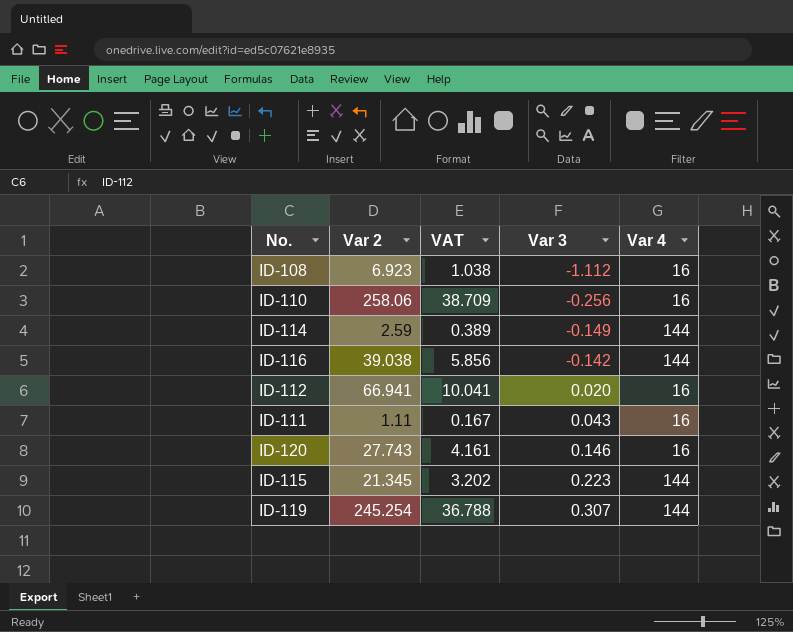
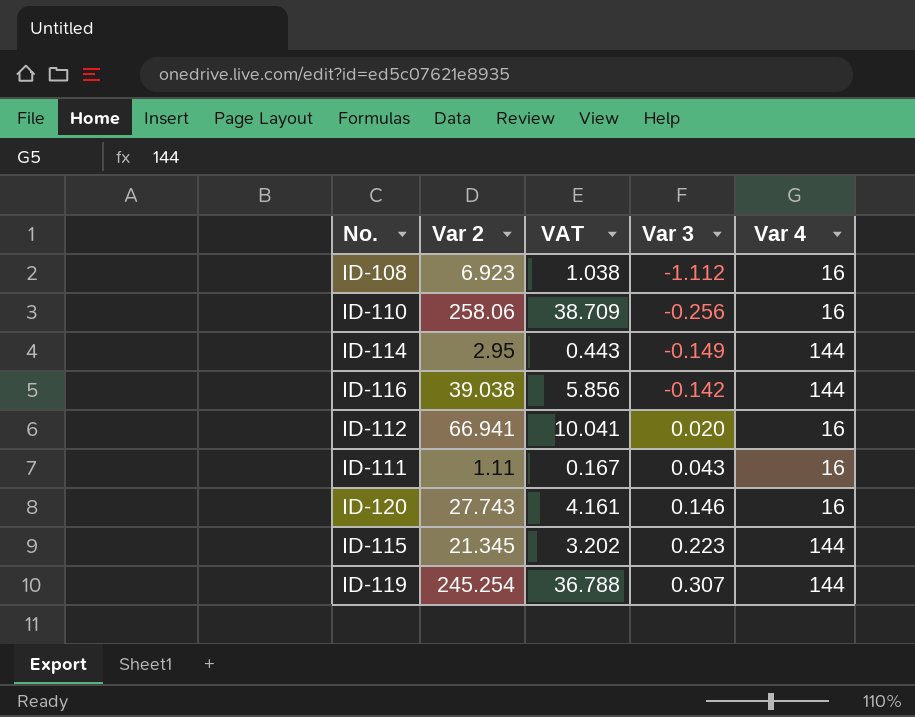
ID-114 | Var 2: 2.59 -> 2.95
ID-114 | VAT: 0.389 -> 0.443

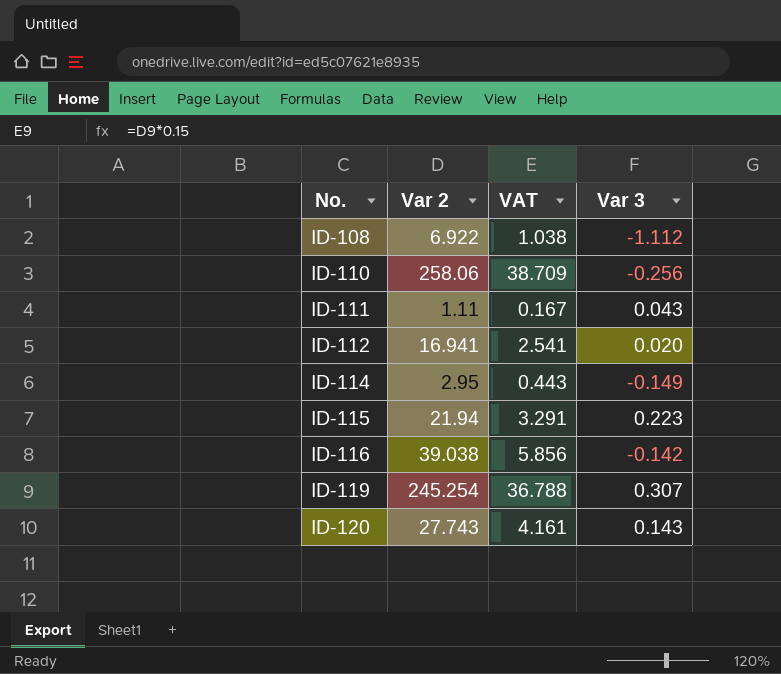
row order: Var 3 ascending -> No. ascending
column Var 4 | position: 5 -> none
ID-108 | Var 2: 6.923 -> 6.922
ID-112 | Var 2: 66.941 -> 16.941
ID-112 | VAT: 10.041 -> 2.541
ID-115 | Var 2: 21.345 -> 21.94
ID-115 | VAT: 3.202 -> 3.291
ID-120 | Var 3: 0.146 -> 0.143

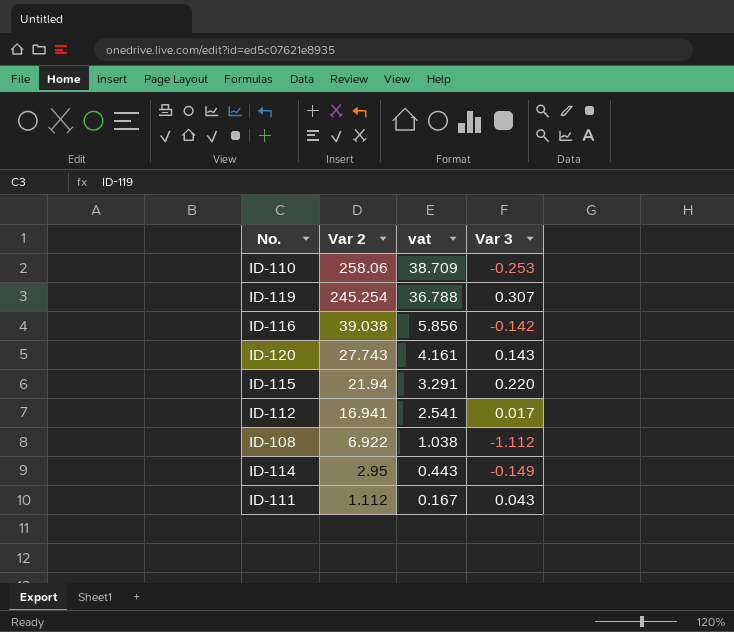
row order: No. ascending -> Var 2 descending
column name: VAT -> vat
ID-110 | Var 3: -0.256 -> -0.253
ID-115 | Var 3: 0.223 -> 0.220
ID-112 | Var 3: 0.020 -> 0.017
ID-111 | Var 2: 1.11 -> 1.112

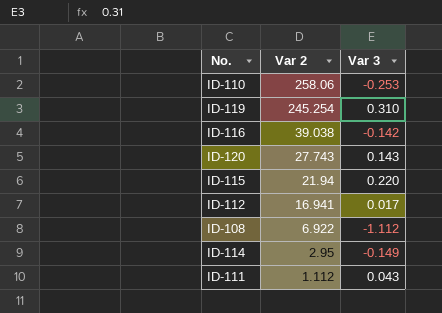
column vat | formula: [Var 2] * 0.15 -> none
ID-119 | Var 3: 0.307 -> 0.310

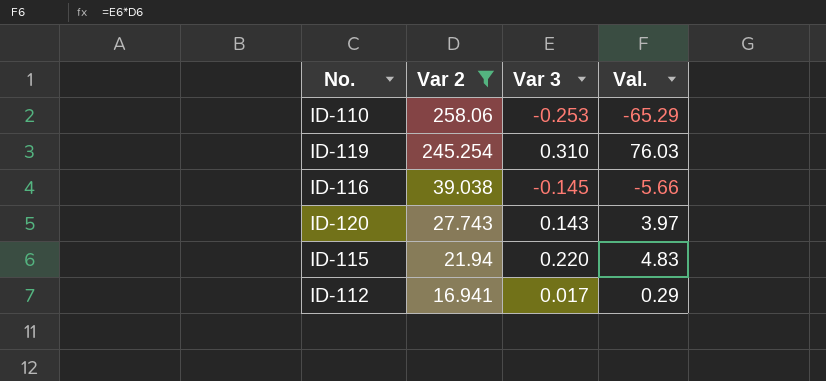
filter: none -> Var 2 >= 16.941
column Val. | formula: none -> [Var 2] * [Var 3]
ID-116 | Var 3: -0.142 -> -0.145

